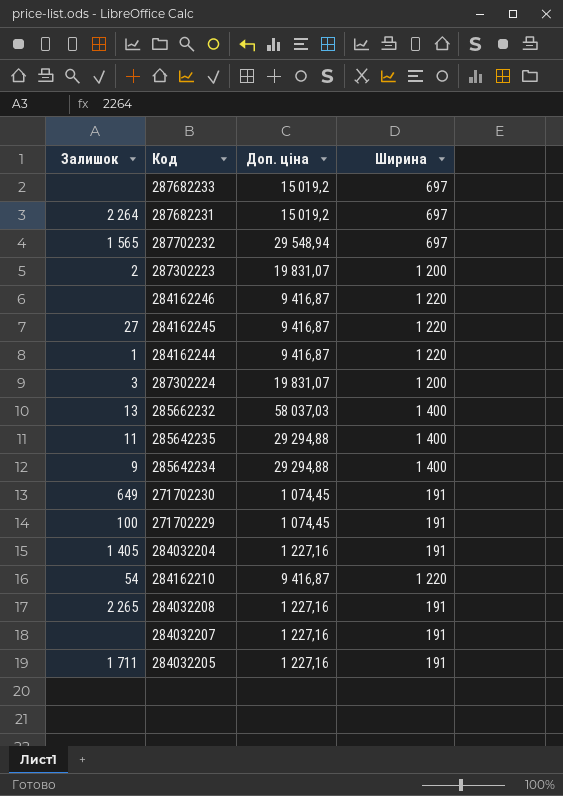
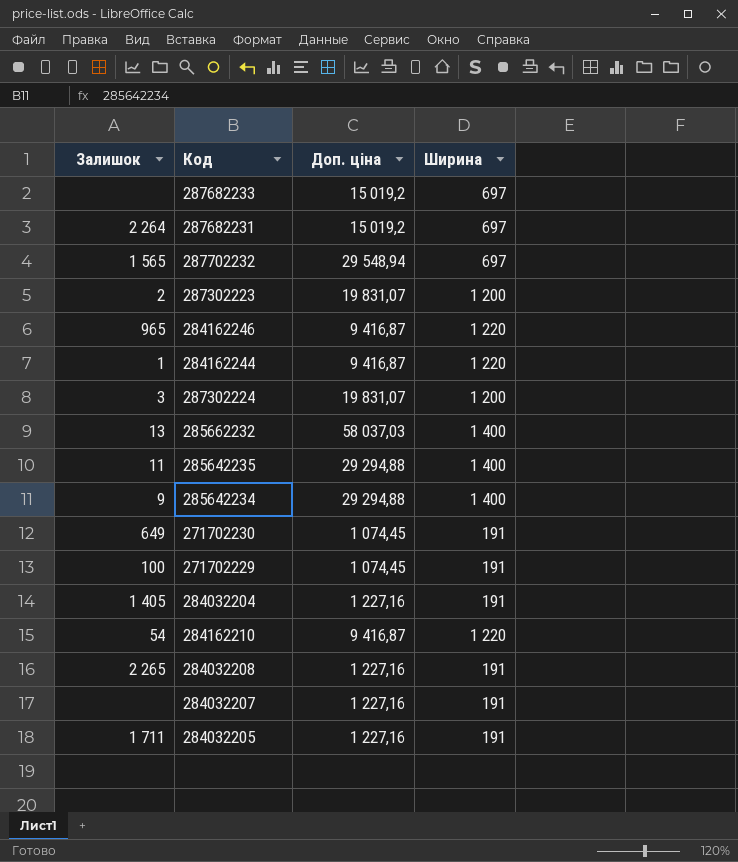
row 284162245: 27 | 9 416,87 | 1 220 -> none
284162246 | Залишок: none -> 965

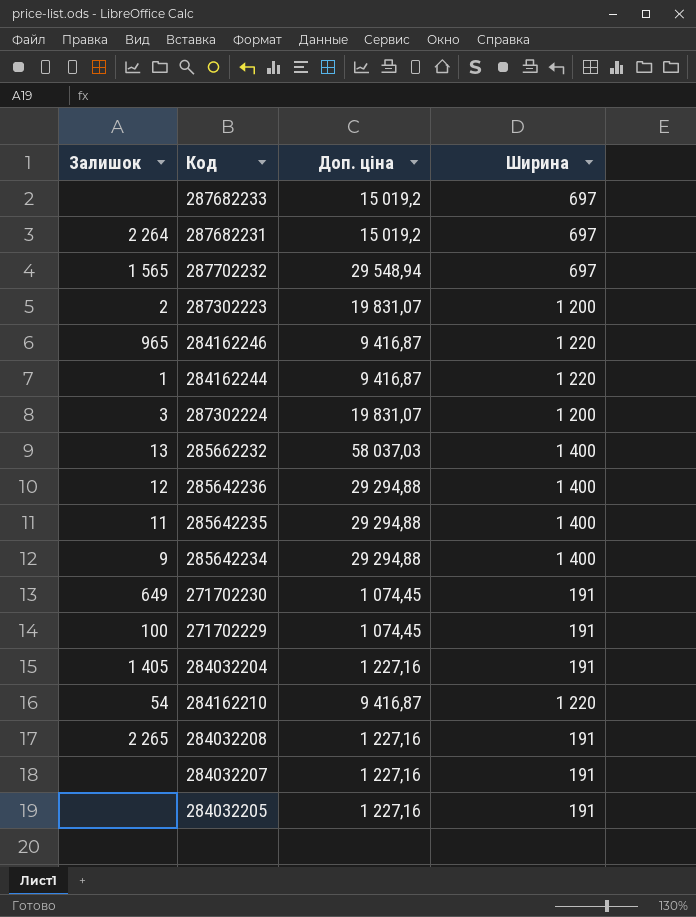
row 285642236: none -> 12 | 29 294,88 | 1 400
284032205 | Залишок: 1 711 -> none

